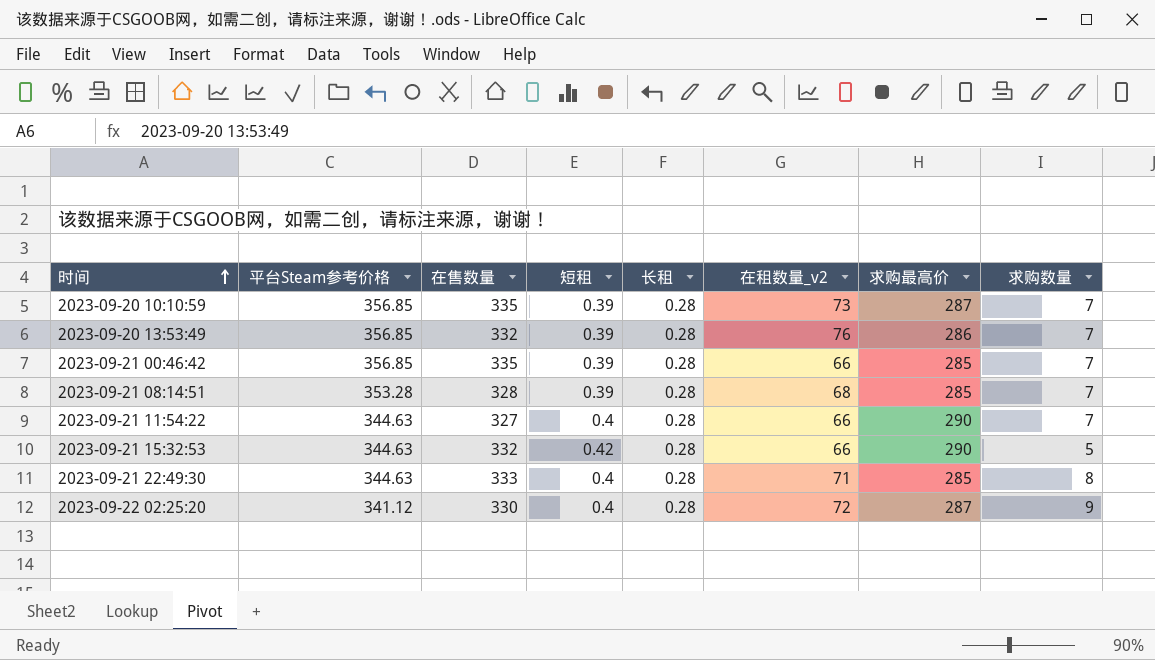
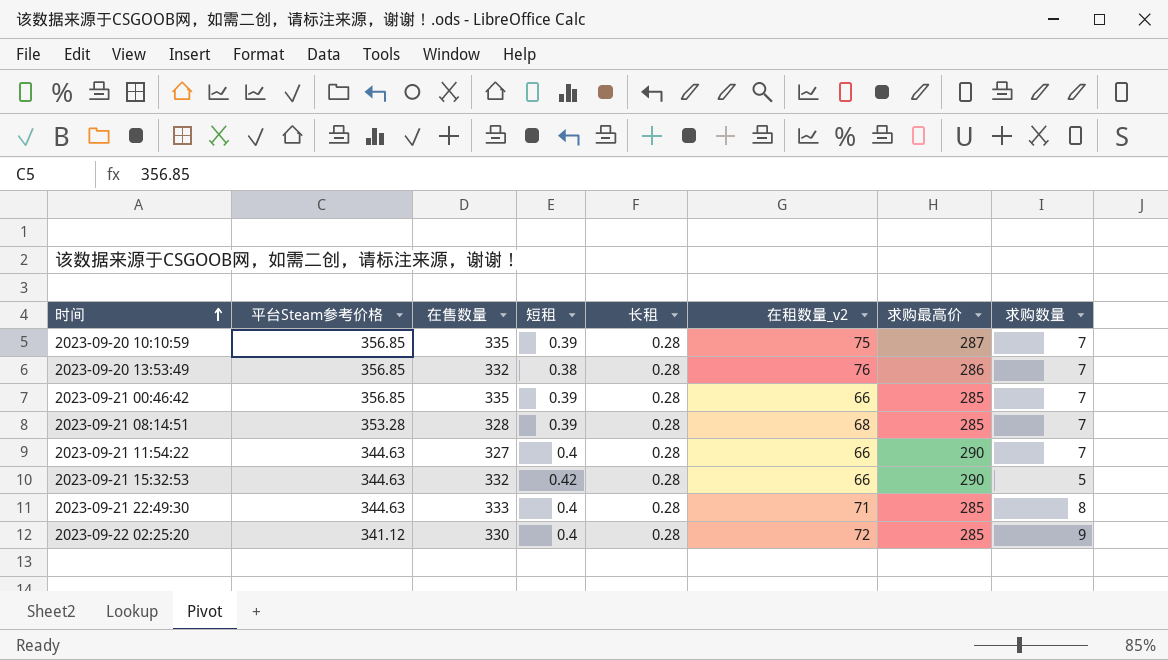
2023-09-20 10:10:59 | 在租数量_v2: 73 -> 75
2023-09-20 13:53:49 | 短租: 0.39 -> 0.38
2023-09-22 02:25:20 | 求购最高价: 287 -> 285

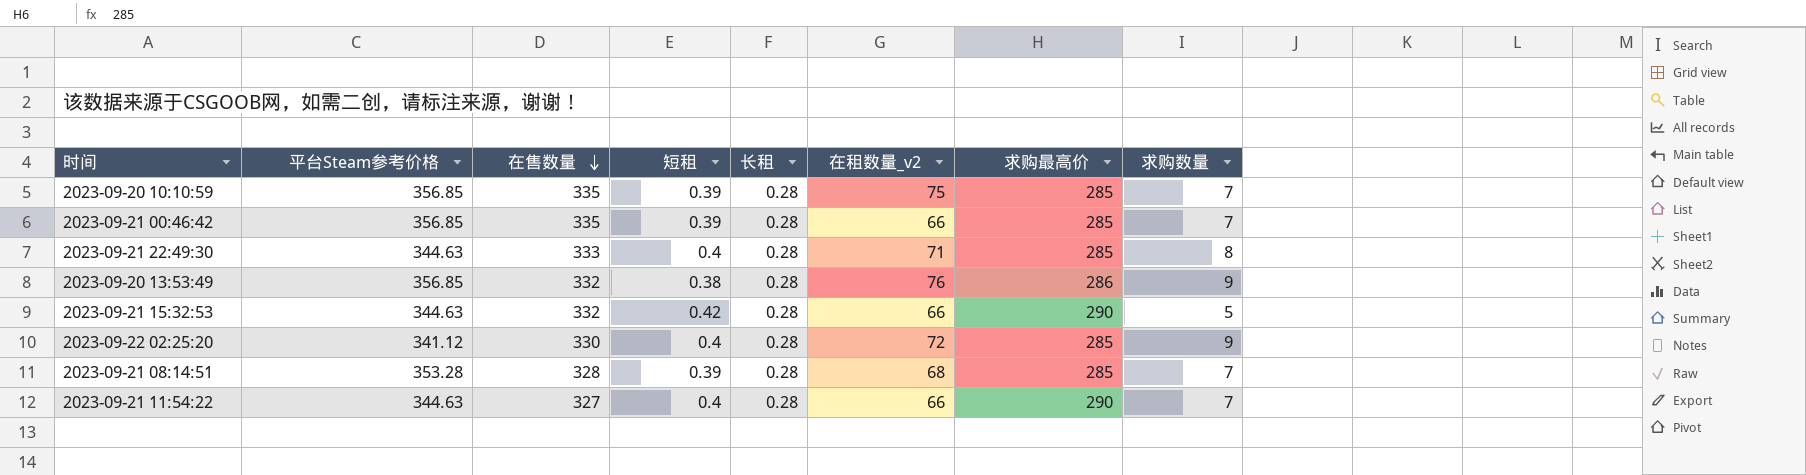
row order: 时间 ascending -> 在售数量 descending
2023-09-20 10:10:59 | 求购最高价: 287 -> 285
2023-09-20 13:53:49 | 求购数量: 7 -> 9

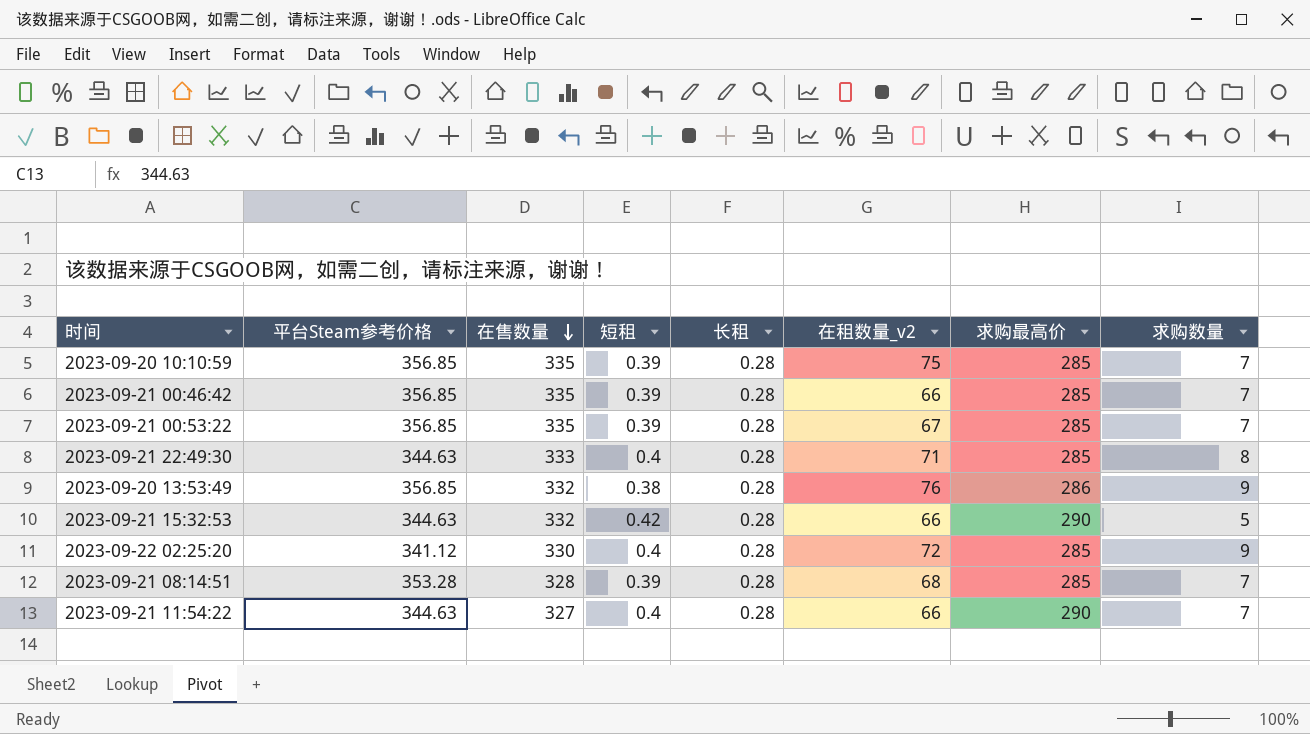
row 2023-09-21 00:53:22: none -> 356.85 | 335 | 0.39 | 0.28 | 67 | 285 | 7

